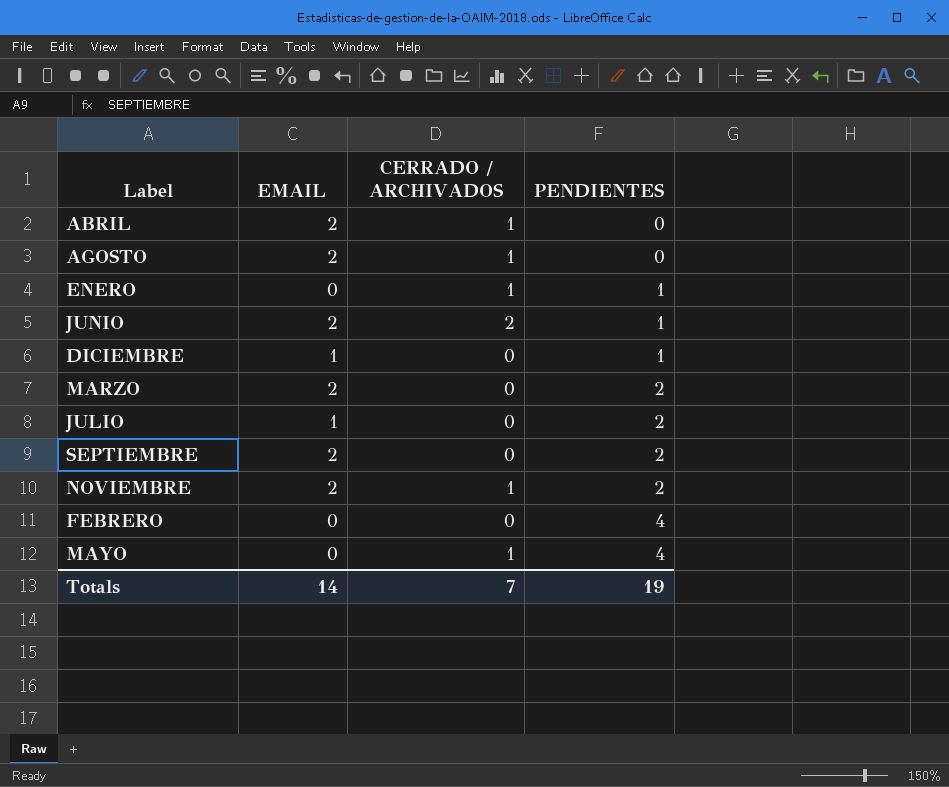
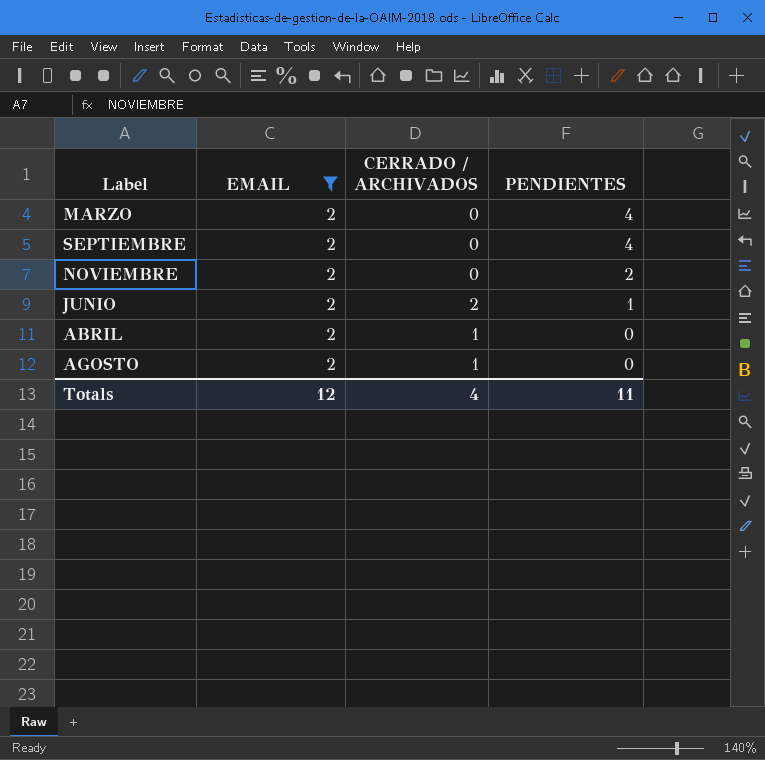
filter: none -> EMAIL = 2
row order: PENDIENTES ascending -> PENDIENTES descending
MARZO | PENDIENTES: 2 -> 4
SEPTIEMBRE | PENDIENTES: 2 -> 4
NOVIEMBRE | CERRADO / ARCHIVADOS: 1 -> 0
Totals | EMAIL: 14 -> 12
Totals | CERRADO / ARCHIVADOS: 7 -> 4
Totals | PENDIENTES: 19 -> 11

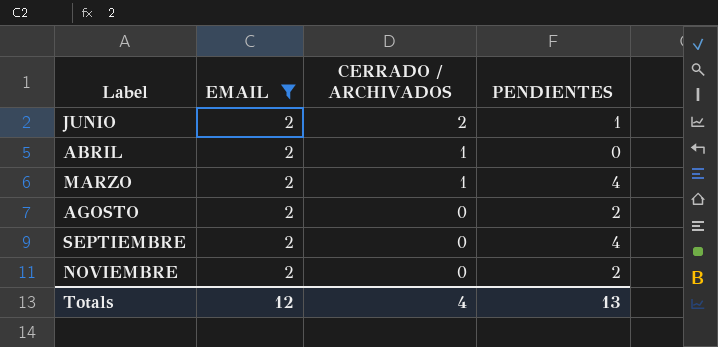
row order: PENDIENTES descending -> CERRADO / ARCHIVADOS descending
MARZO | CERRADO / ARCHIVADOS: 0 -> 1
AGOSTO | CERRADO / ARCHIVADOS: 1 -> 0
AGOSTO | PENDIENTES: 0 -> 2
Totals | PENDIENTES: 11 -> 13

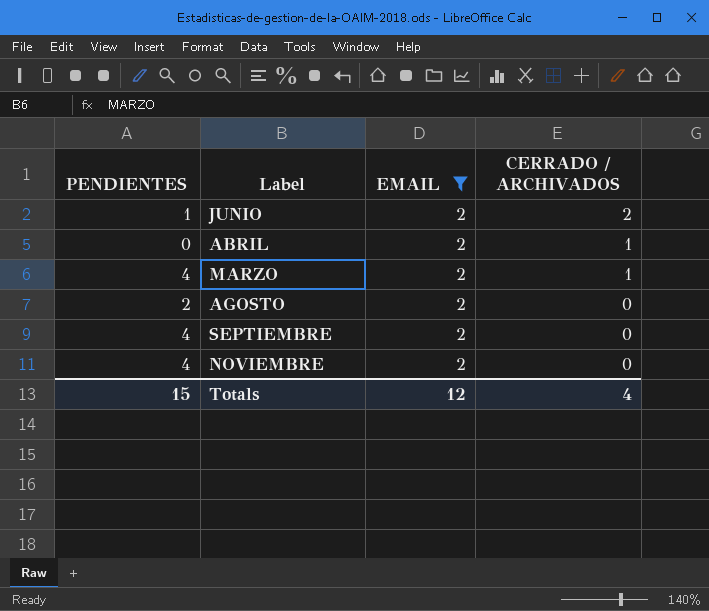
column PENDIENTES | position: 4 -> 1
NOVIEMBRE | PENDIENTES: 2 -> 4
Totals | PENDIENTES: 13 -> 15

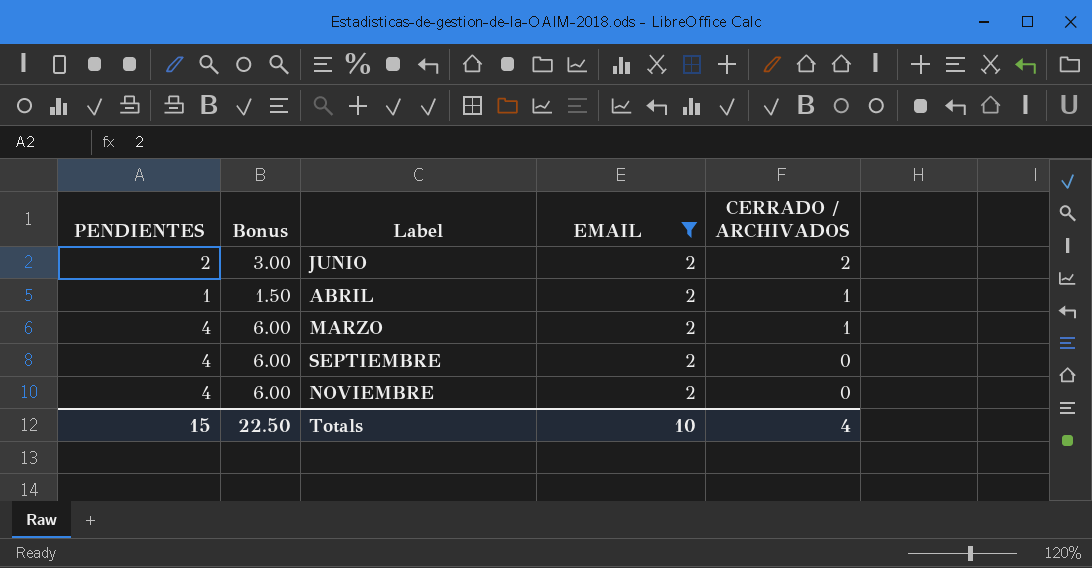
column Bonus | formula: none -> [PENDIENTES] * 1.5
row AGOSTO: 2 | 2 | 0 -> none
JUNIO | PENDIENTES: 1 -> 2
ABRIL | PENDIENTES: 0 -> 1
Totals | EMAIL: 12 -> 10

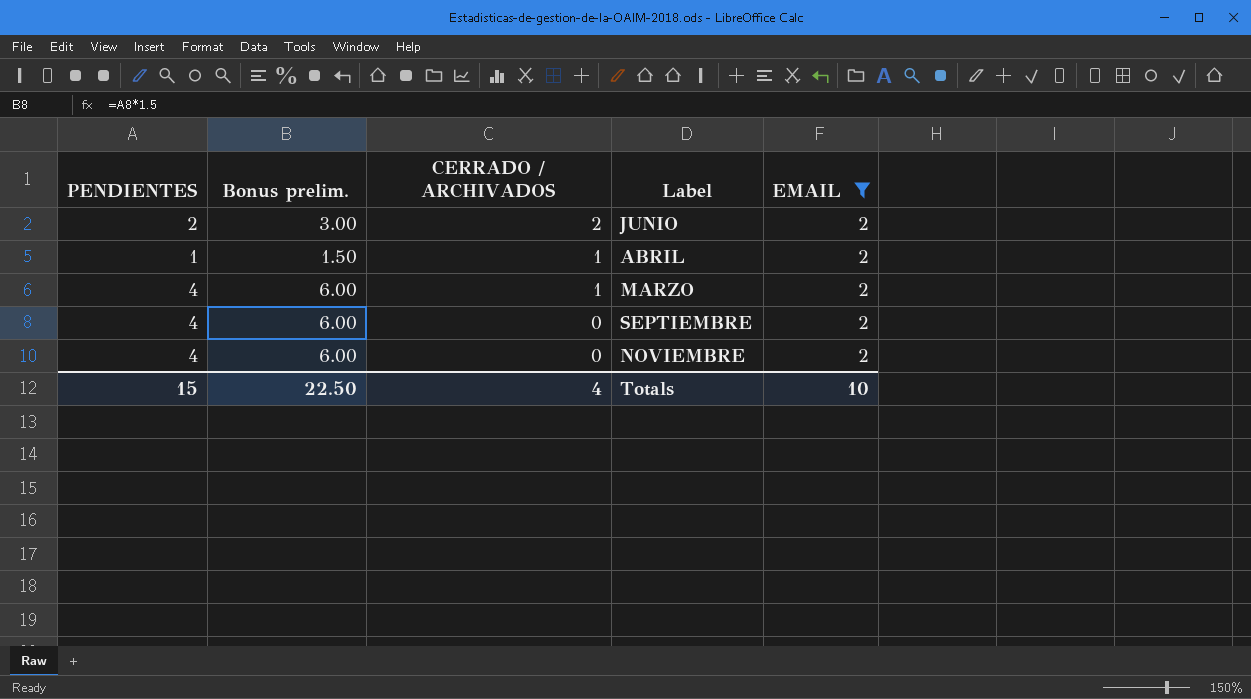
column name: Bonus -> Bonus prelim.
column CERRADO / ARCHIVADOS | position: 5 -> 3

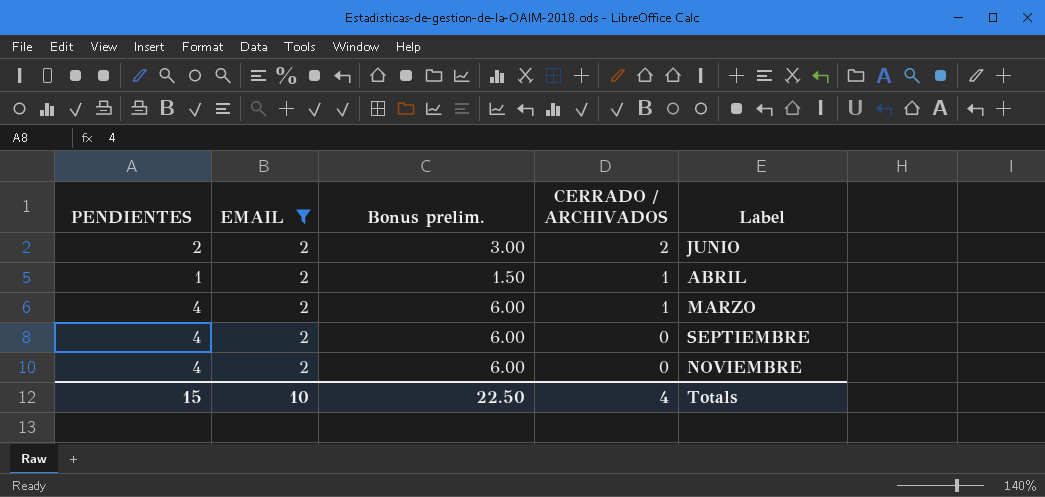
column EMAIL | position: 5 -> 2

